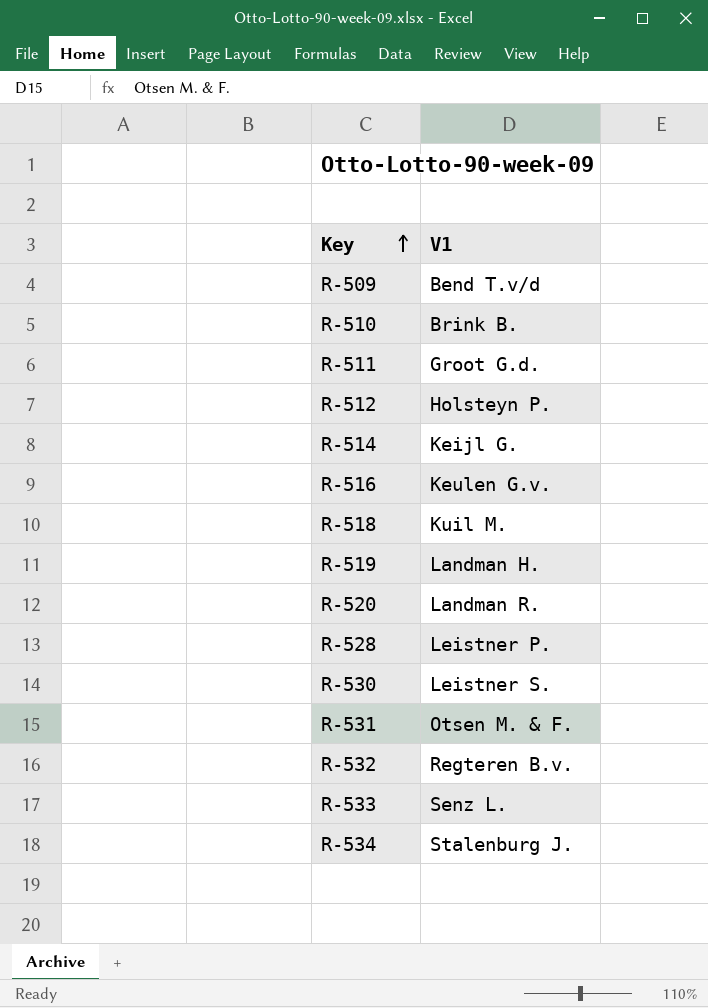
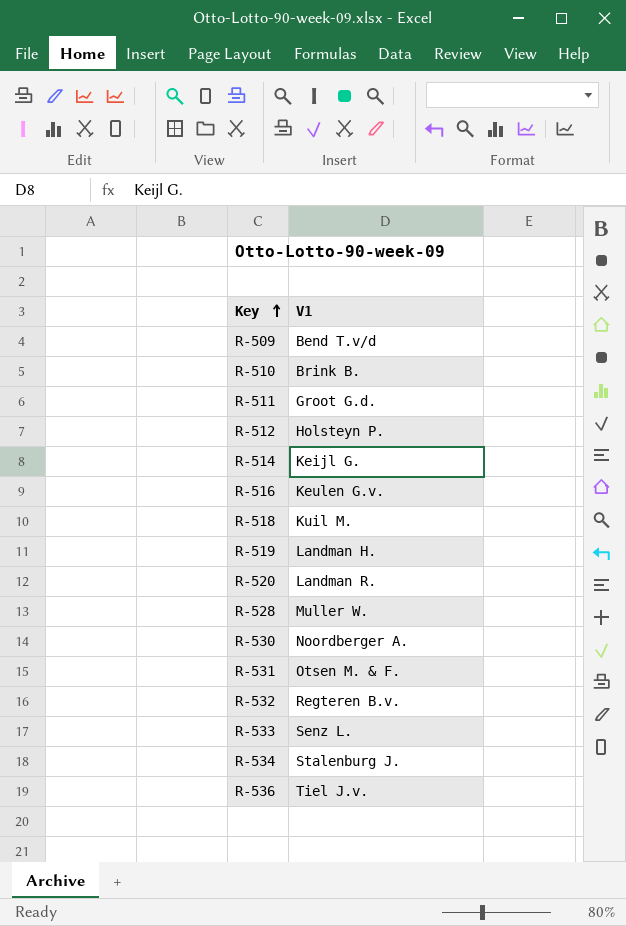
R-528 | V1: Leistner P. -> Muller W.
R-530 | V1: Leistner S. -> Noordberger A.
row R-536: none -> Tiel J.v.

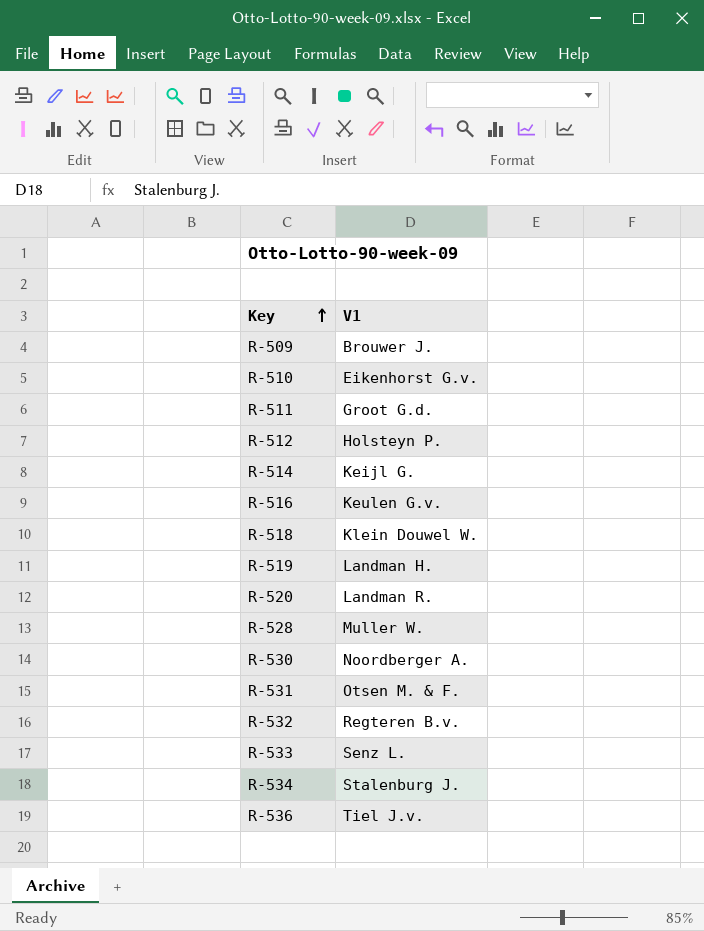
R-509 | V1: Bend T.v/d -> Brouwer J.
R-510 | V1: Brink B. -> Eikenhorst G.v.
R-518 | V1: Kuil M. -> Klein Douwel W.

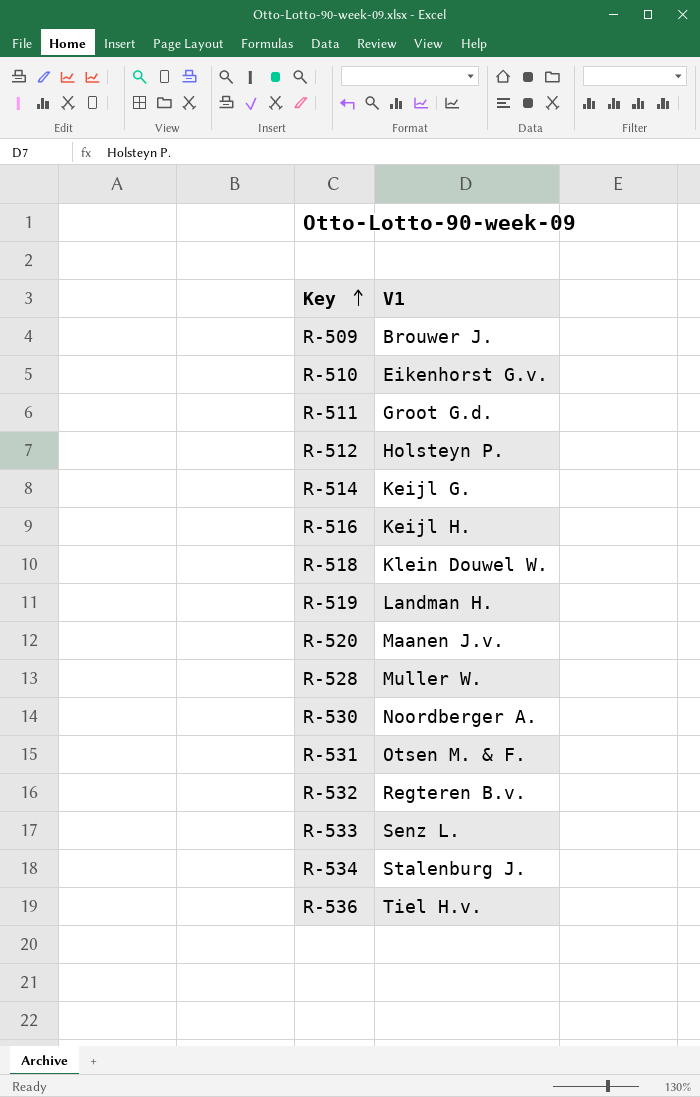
R-516 | V1: Keulen G.v. -> Keijl H.
R-520 | V1: Landman R. -> Maanen J.v.
R-536 | V1: Tiel J.v. -> Tiel H.v.

